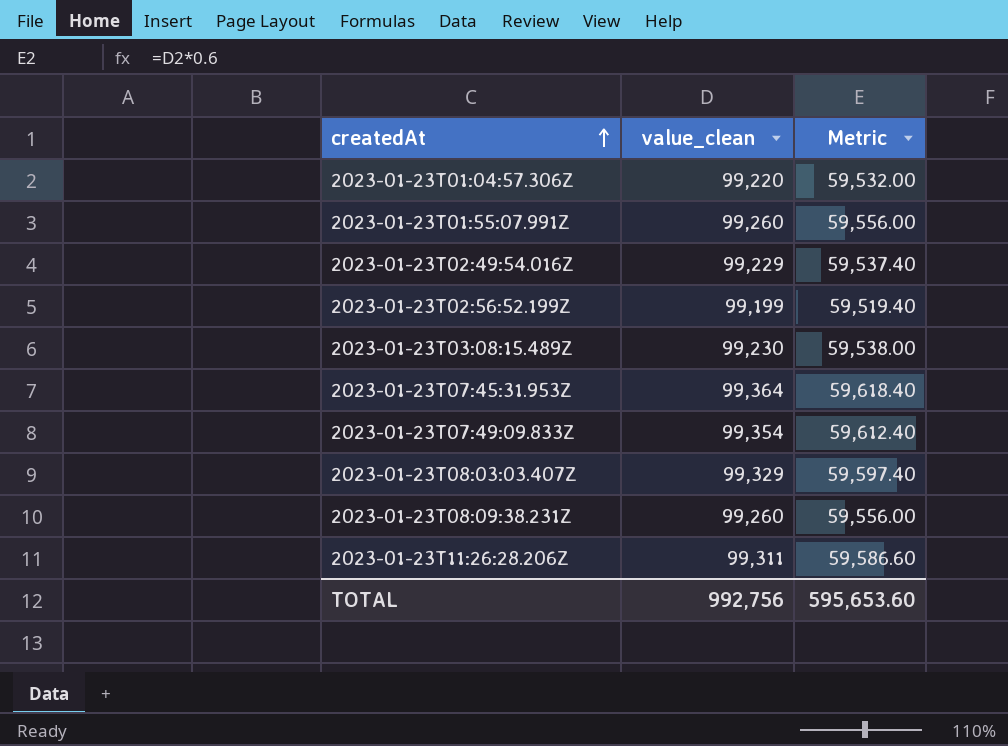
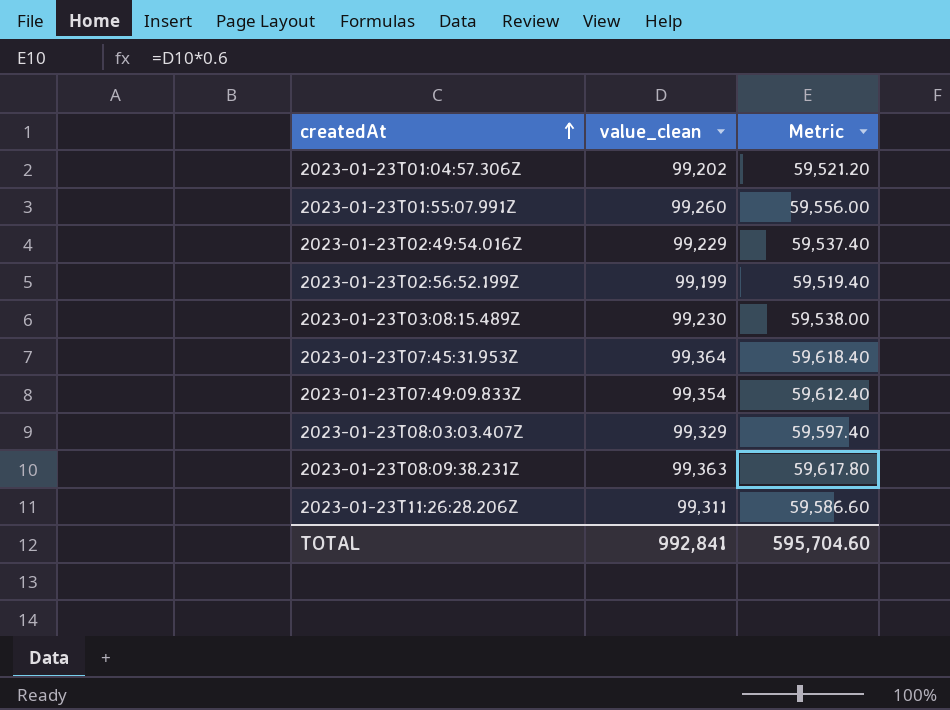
2023-01-23T01:04:57.306Z | value_clean: 99,220 -> 99,202
2023-01-23T01:04:57.306Z | Metric: 59,532.00 -> 59,521.20
2023-01-23T08:09:38.231Z | value_clean: 99,260 -> 99,363
2023-01-23T08:09:38.231Z | Metric: 59,556.00 -> 59,617.80
TOTAL | value_clean: 992,756 -> 992,841
TOTAL | Metric: 595,653.60 -> 595,704.60

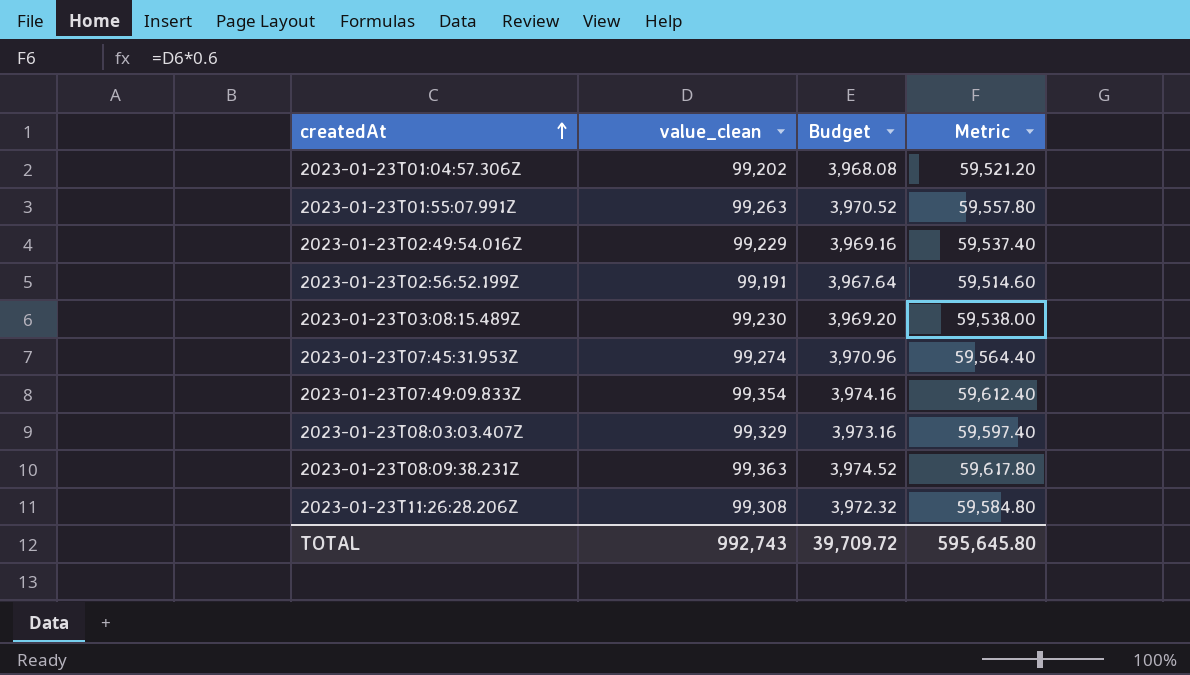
column Budget | formula: none -> [value_clean] * 0.04
2023-01-23T01:55:07.991Z | value_clean: 99,260 -> 99,263
2023-01-23T01:55:07.991Z | Metric: 59,556.00 -> 59,557.80
2023-01-23T02:56:52.199Z | value_clean: 99,199 -> 99,191
2023-01-23T02:56:52.199Z | Metric: 59,519.40 -> 59,514.60
2023-01-23T07:45:31.953Z | value_clean: 99,364 -> 99,274
2023-01-23T07:45:31.953Z | Metric: 59,618.40 -> 59,564.40
2023-01-23T11:26:28.206Z | value_clean: 99,311 -> 99,308
2023-01-23T11:26:28.206Z | Metric: 59,586.60 -> 59,584.80
TOTAL | value_clean: 992,841 -> 992,743
TOTAL | Metric: 595,704.60 -> 595,645.80

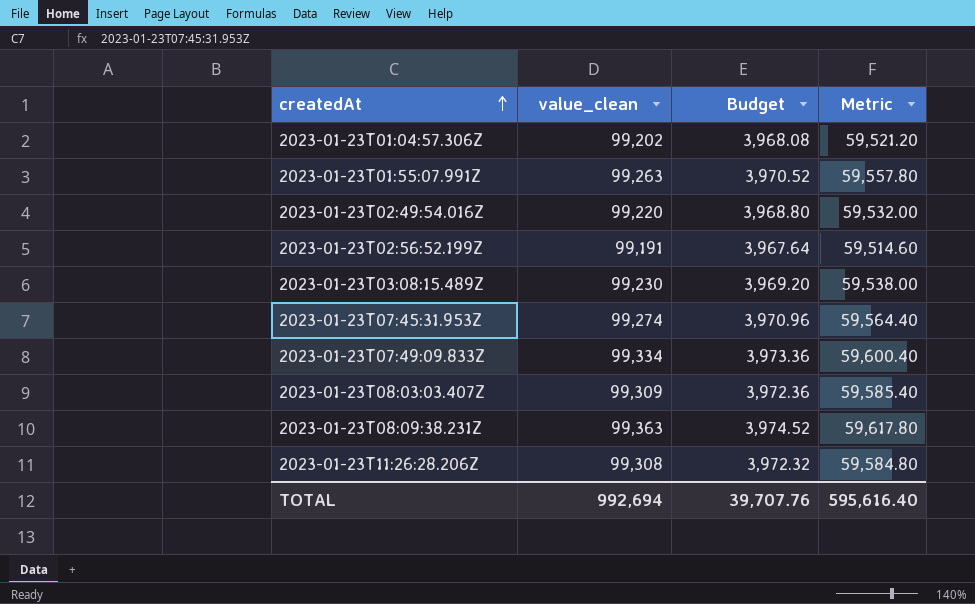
2023-01-23T02:49:54.016Z | value_clean: 99,229 -> 99,220
2023-01-23T02:49:54.016Z | Budget: 3,969.16 -> 3,968.80
2023-01-23T02:49:54.016Z | Metric: 59,537.40 -> 59,532.00
2023-01-23T07:49:09.833Z | value_clean: 99,354 -> 99,334
2023-01-23T07:49:09.833Z | Budget: 3,974.16 -> 3,973.36
2023-01-23T07:49:09.833Z | Metric: 59,612.40 -> 59,600.40
2023-01-23T08:03:03.407Z | value_clean: 99,329 -> 99,309
2023-01-23T08:03:03.407Z | Budget: 3,973.16 -> 3,972.36
2023-01-23T08:03:03.407Z | Metric: 59,597.40 -> 59,585.40
TOTAL | value_clean: 992,743 -> 992,694
TOTAL | Budget: 39,709.72 -> 39,707.76
TOTAL | Metric: 595,645.80 -> 595,616.40

